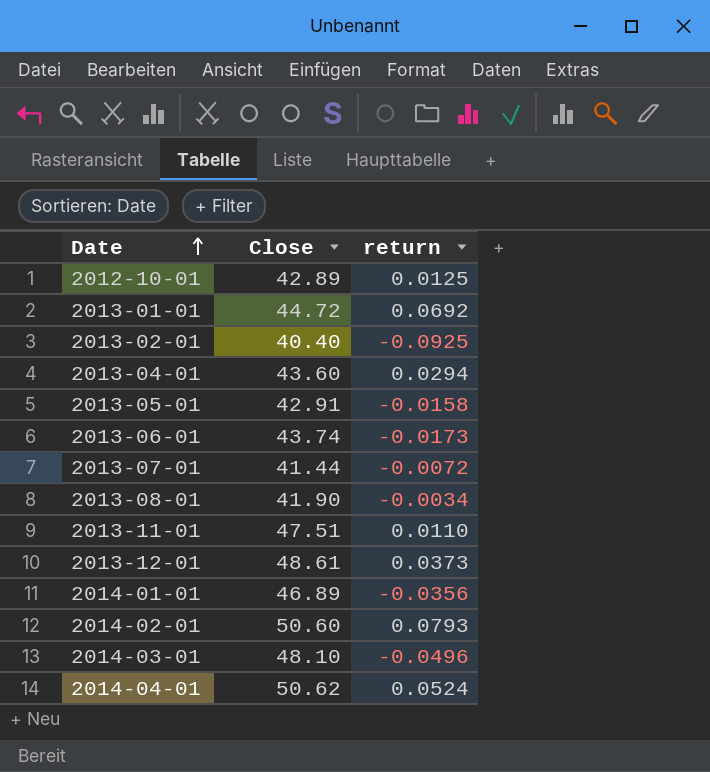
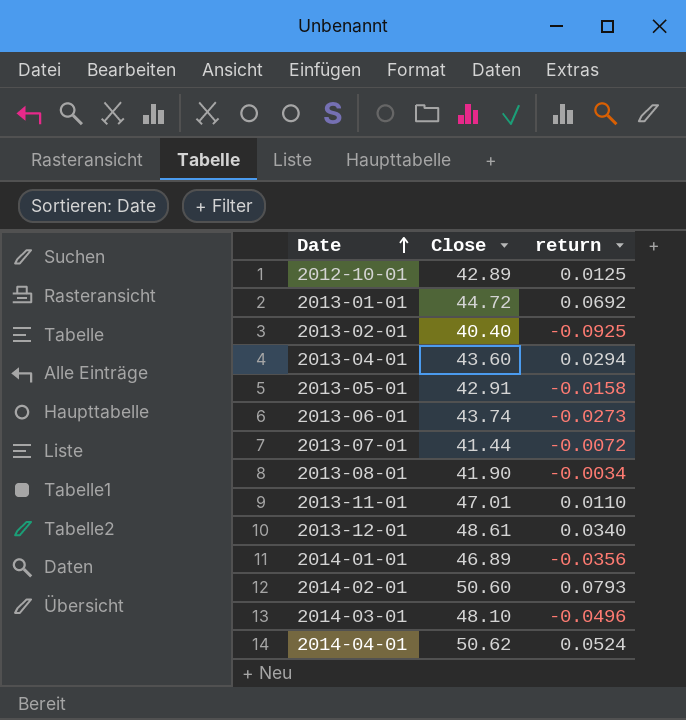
2013-06-01 | return: -0.0173 -> -0.0273
2013-11-01 | Close: 47.51 -> 47.01
2013-12-01 | return: 0.0373 -> 0.0340

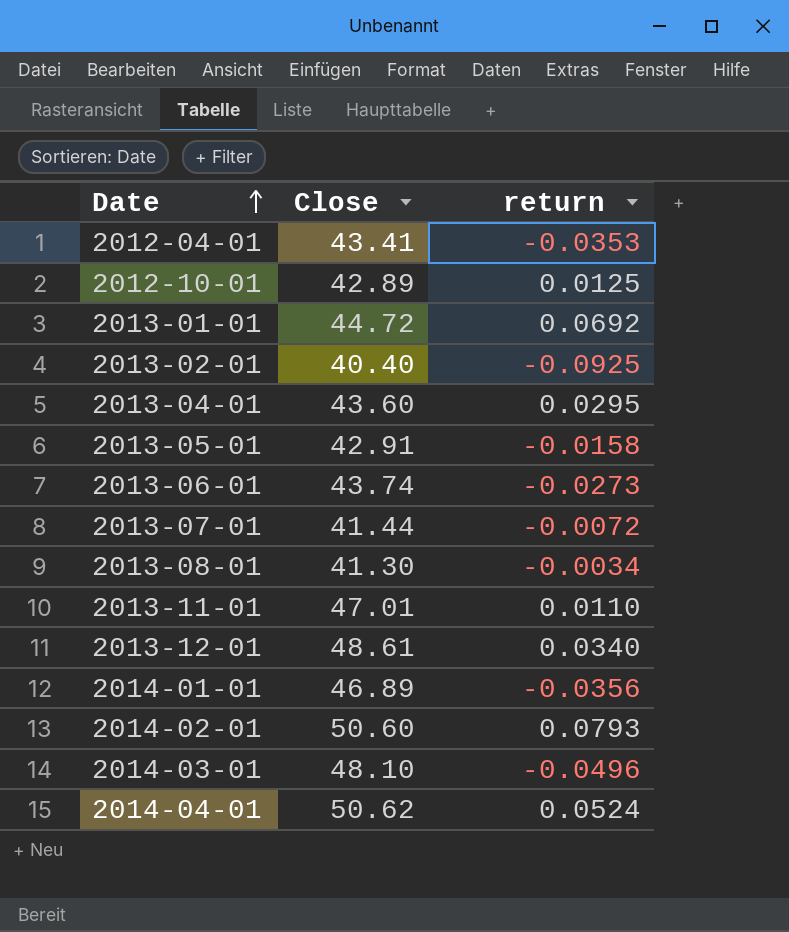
row 2012-04-01: none -> 43.41 | -0.0353
2013-04-01 | return: 0.0294 -> 0.0295
2013-08-01 | Close: 41.90 -> 41.30

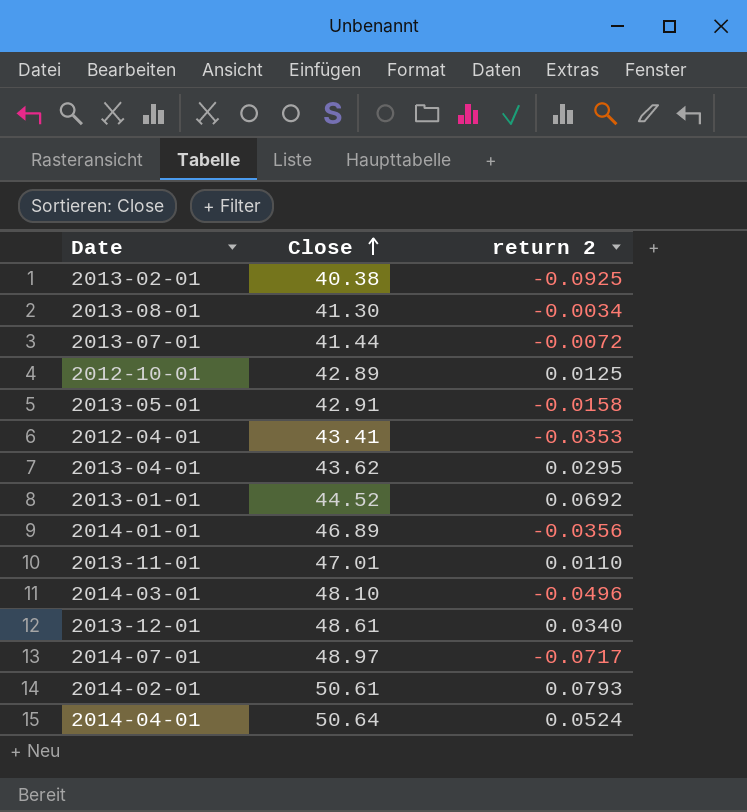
row order: Date ascending -> Close ascending
column name: return -> return 2
row 2013-06-01: 43.74 | -0.0273 -> none
2013-02-01 | Close: 40.40 -> 40.38
2013-04-01 | Close: 43.60 -> 43.62
2013-01-01 | Close: 44.72 -> 44.52
row 2014-07-01: none -> 48.97 | -0.0717
2014-02-01 | Close: 50.60 -> 50.61
2014-04-01 | Close: 50.62 -> 50.64

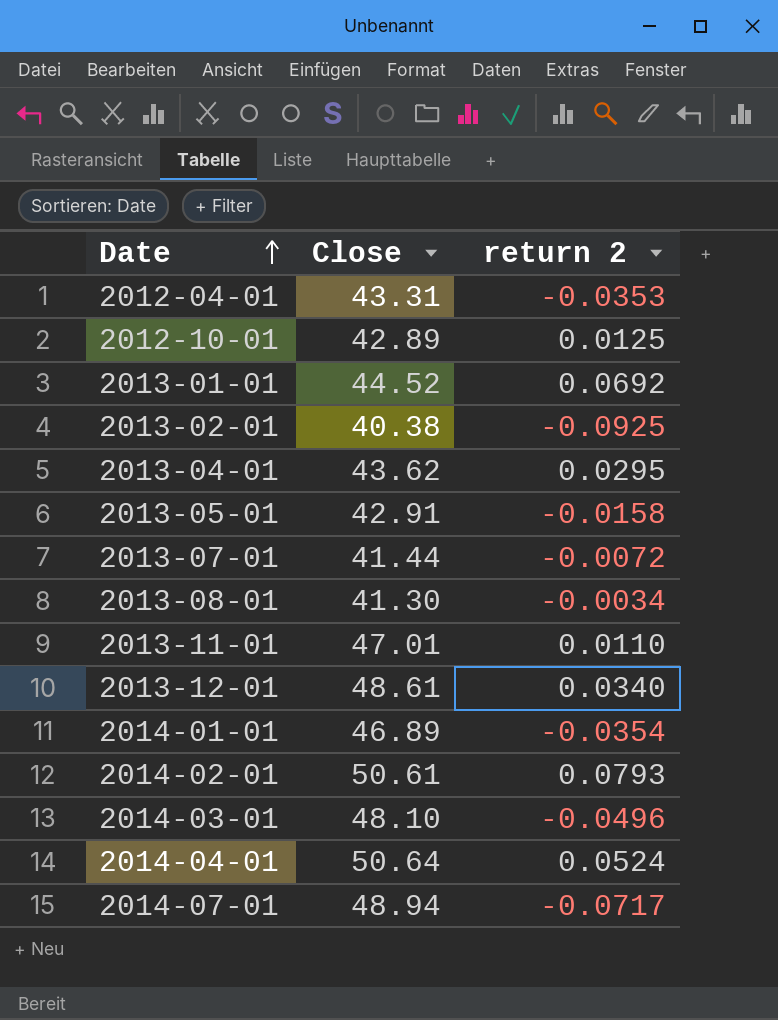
row order: Close ascending -> Date ascending
2012-04-01 | Close: 43.41 -> 43.31
2014-01-01 | return 2: -0.0356 -> -0.0354
2014-07-01 | Close: 48.97 -> 48.94

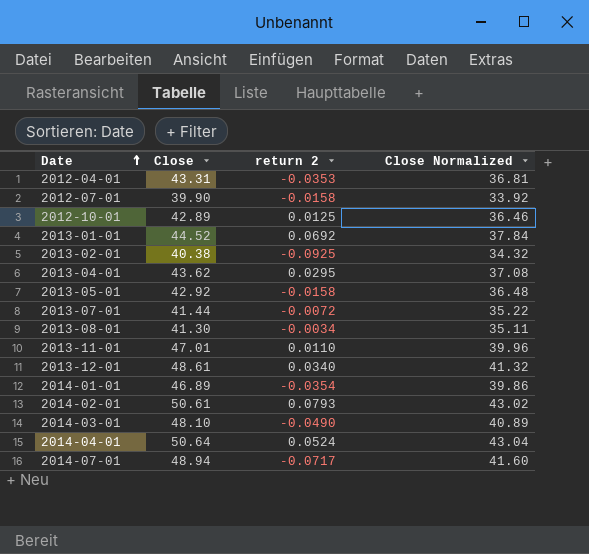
column Close Normalized | formula: none -> [Close] * 0.85
row 2012-07-01: none -> 39.90 | -0.0158 | 33.92
2013-05-01 | Close: 42.91 -> 42.92
2014-03-01 | return 2: -0.0496 -> -0.0490

